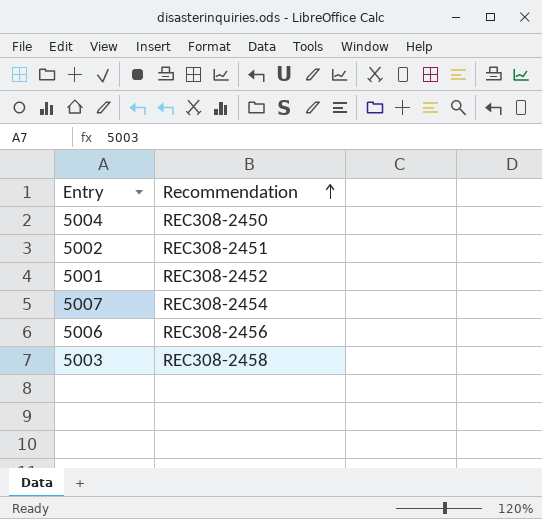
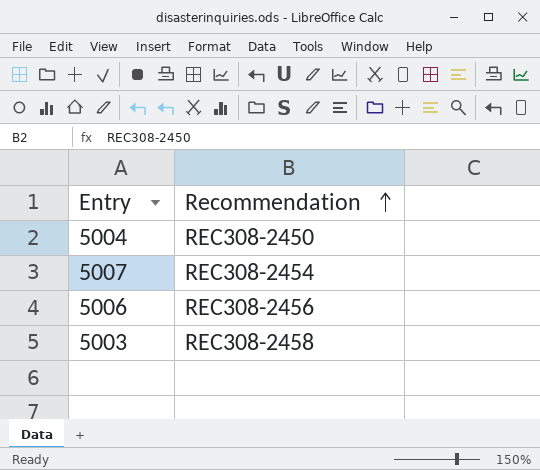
row 5002: REC308-2451 -> none
row 5001: REC308-2452 -> none

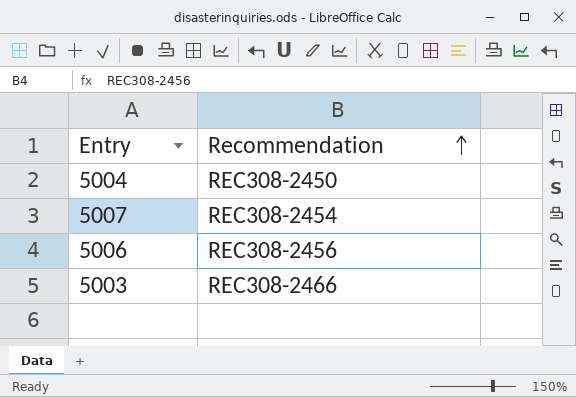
5003 | Recommendation: REC308-2458 -> REC308-2466

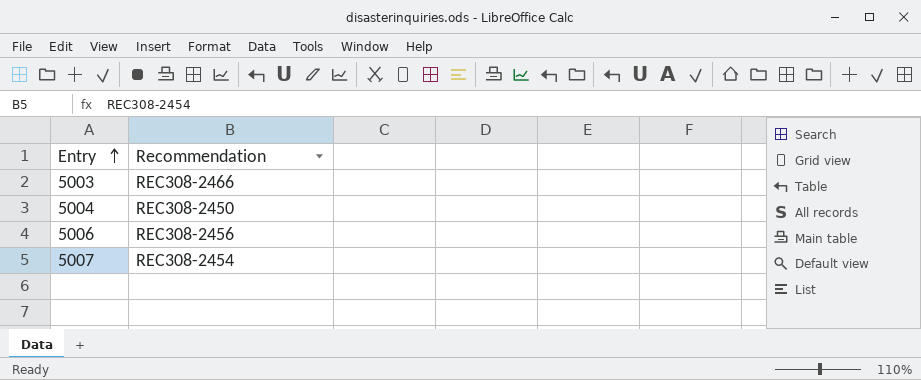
row order: Recommendation ascending -> Entry ascending

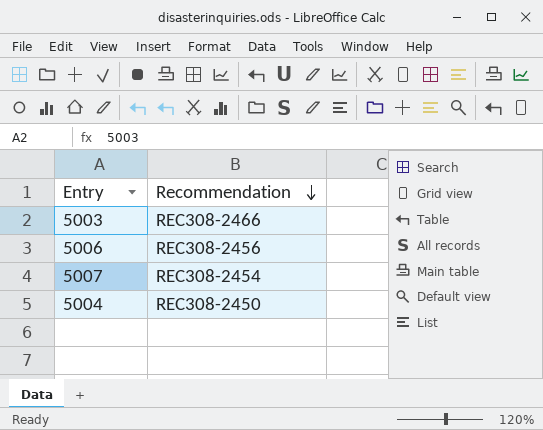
row order: Entry ascending -> Recommendation descending

